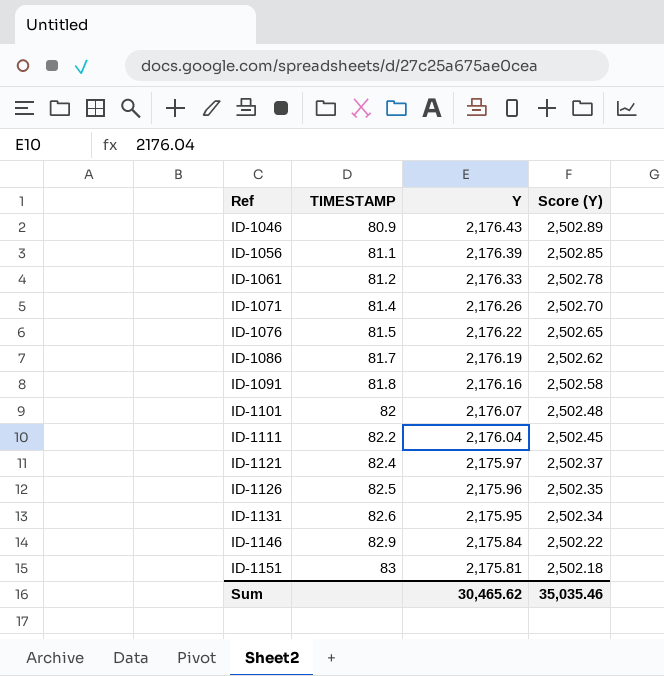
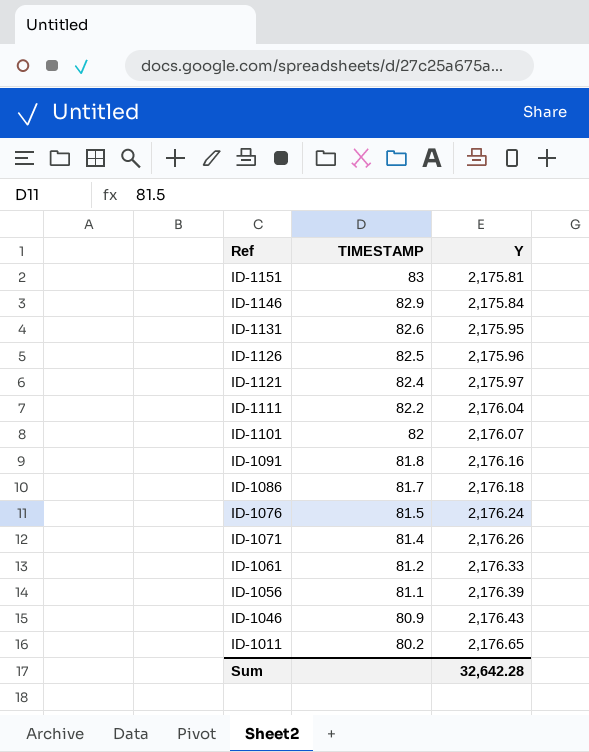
row order: Ref ascending -> Ref descending
column Score (Y) | formula: [Y] * 1.15 -> none
ID-1086 | Y: 2,176.19 -> 2,176.18
ID-1076 | Y: 2,176.22 -> 2,176.24
row ID-1011: none -> 80.2 | 2,176.65
Sum | Y: 30,465.62 -> 32,642.28

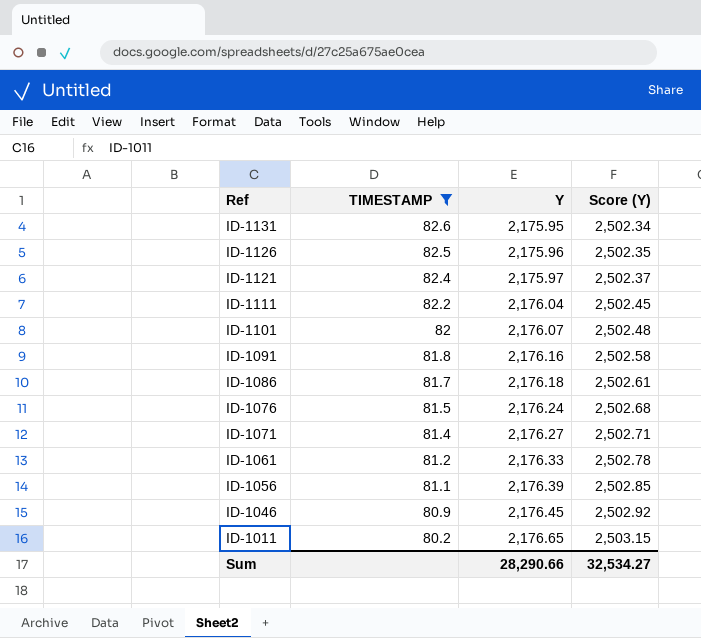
filter: none -> TIMESTAMP <= 82.6
column Score (Y) | formula: none -> [Y] * 1.15
ID-1071 | Y: 2,176.26 -> 2,176.27
ID-1046 | Y: 2,176.43 -> 2,176.45
Sum | Y: 32,642.28 -> 28,290.66

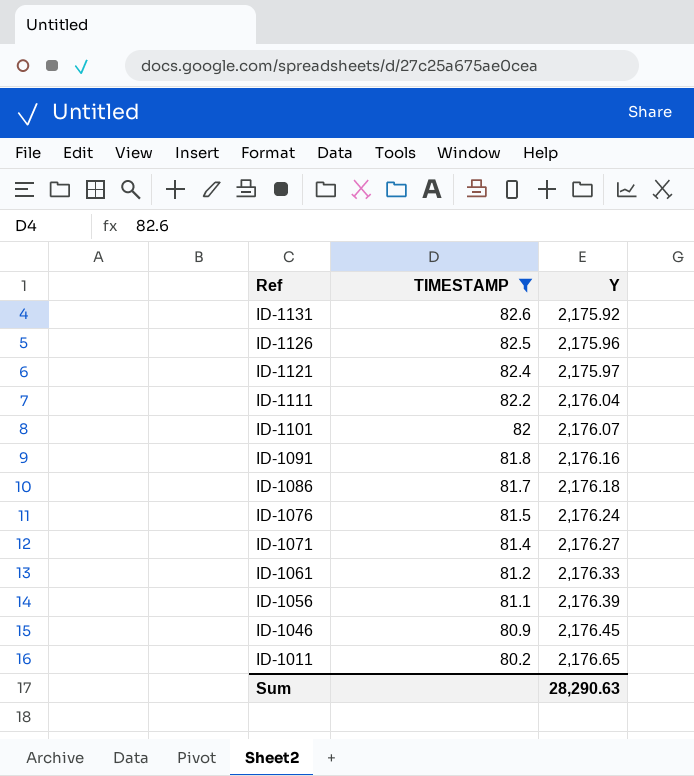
column Score (Y) | formula: [Y] * 1.15 -> none
ID-1131 | Y: 2,175.95 -> 2,175.92
Sum | Y: 28,290.66 -> 28,290.63

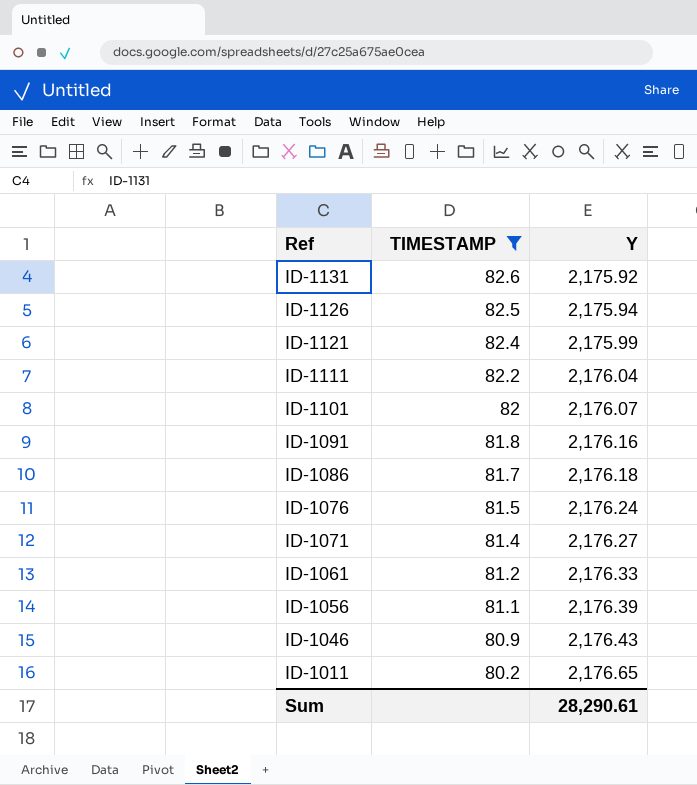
ID-1126 | Y: 2,175.96 -> 2,175.94
ID-1121 | Y: 2,175.97 -> 2,175.99
ID-1046 | Y: 2,176.45 -> 2,176.43
Sum | Y: 28,290.63 -> 28,290.61

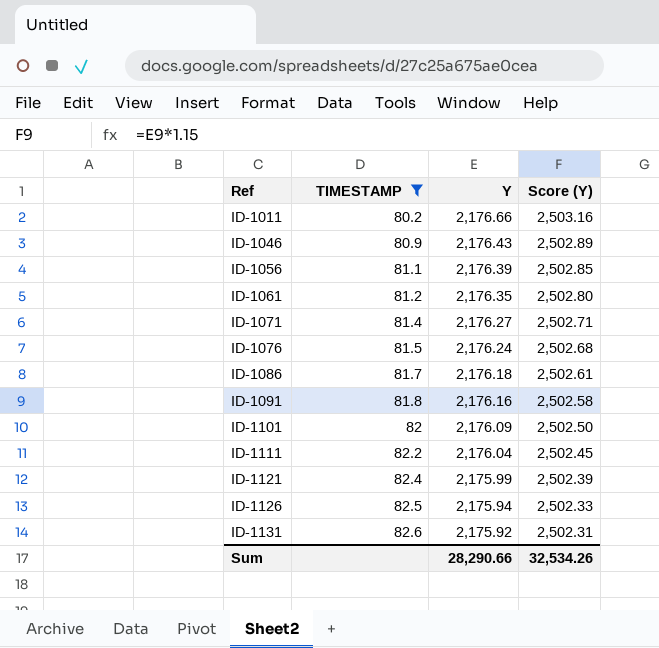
row order: Ref descending -> Ref ascending
column Score (Y) | formula: none -> [Y] * 1.15
ID-1011 | Y: 2,176.65 -> 2,176.66
ID-1061 | Y: 2,176.33 -> 2,176.35
ID-1101 | Y: 2,176.07 -> 2,176.09
Sum | Y: 28,290.61 -> 28,290.66

